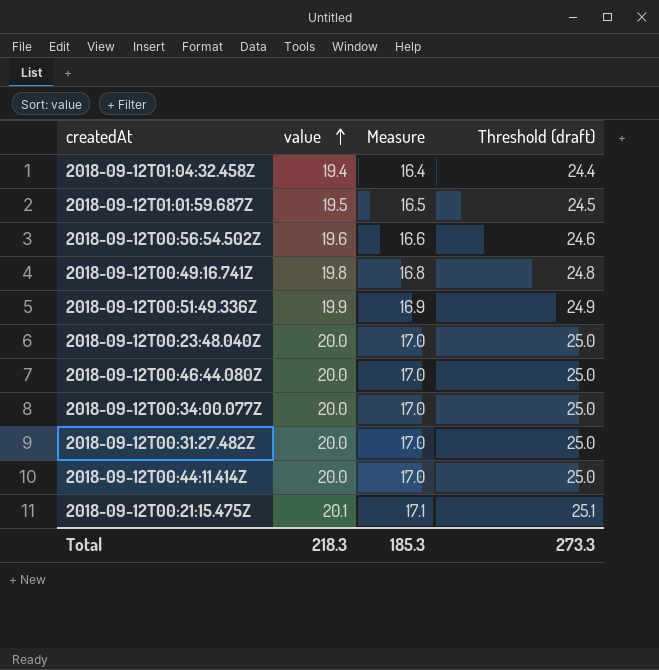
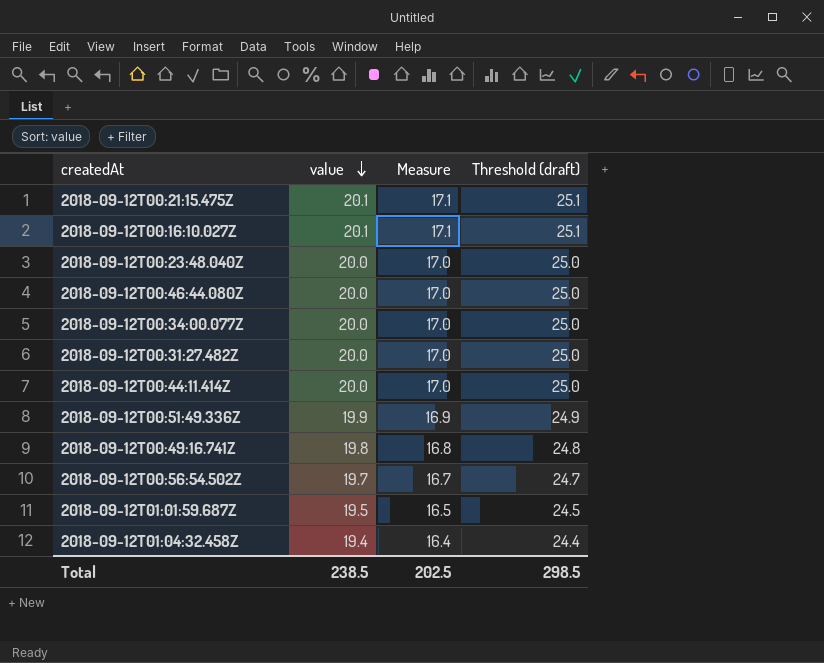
row order: value ascending -> value descending
row 2018-09-12T00:16:10.027Z: none -> 20.1 | 17.1 | 25.1
2018-09-12T00:56:54.502Z | value: 19.6 -> 19.7
2018-09-12T00:56:54.502Z | Measure: 16.6 -> 16.7
2018-09-12T00:56:54.502Z | Threshold (draft): 24.6 -> 24.7
Total | value: 218.3 -> 238.5
Total | Measure: 185.3 -> 202.5
Total | Threshold (draft): 273.3 -> 298.5

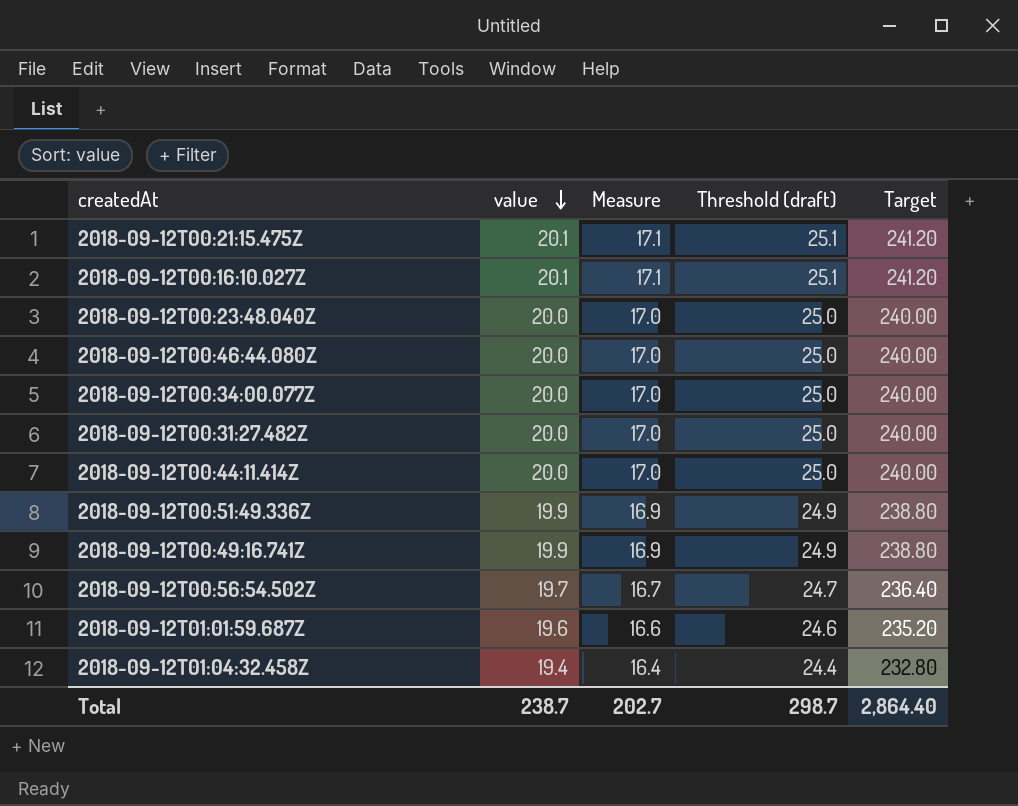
column Target | formula: none -> [value] * 12
2018-09-12T00:49:16.741Z | value: 19.8 -> 19.9
2018-09-12T00:49:16.741Z | Measure: 16.8 -> 16.9
2018-09-12T00:49:16.741Z | Threshold (draft): 24.8 -> 24.9
2018-09-12T01:01:59.687Z | value: 19.5 -> 19.6
2018-09-12T01:01:59.687Z | Measure: 16.5 -> 16.6
2018-09-12T01:01:59.687Z | Threshold (draft): 24.5 -> 24.6
Total | value: 238.5 -> 238.7
Total | Measure: 202.5 -> 202.7
Total | Threshold (draft): 298.5 -> 298.7

